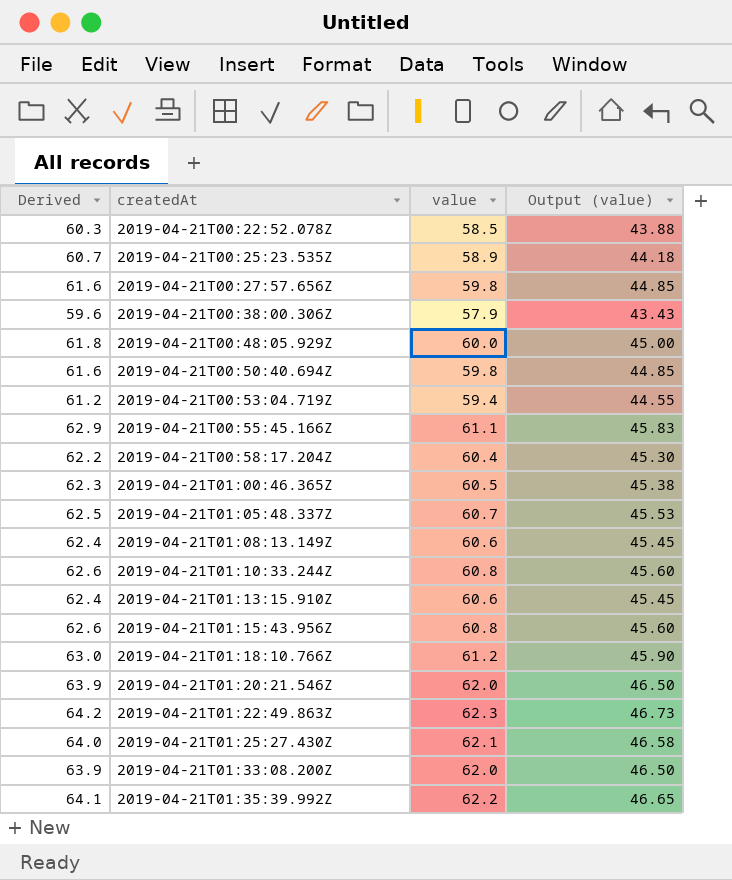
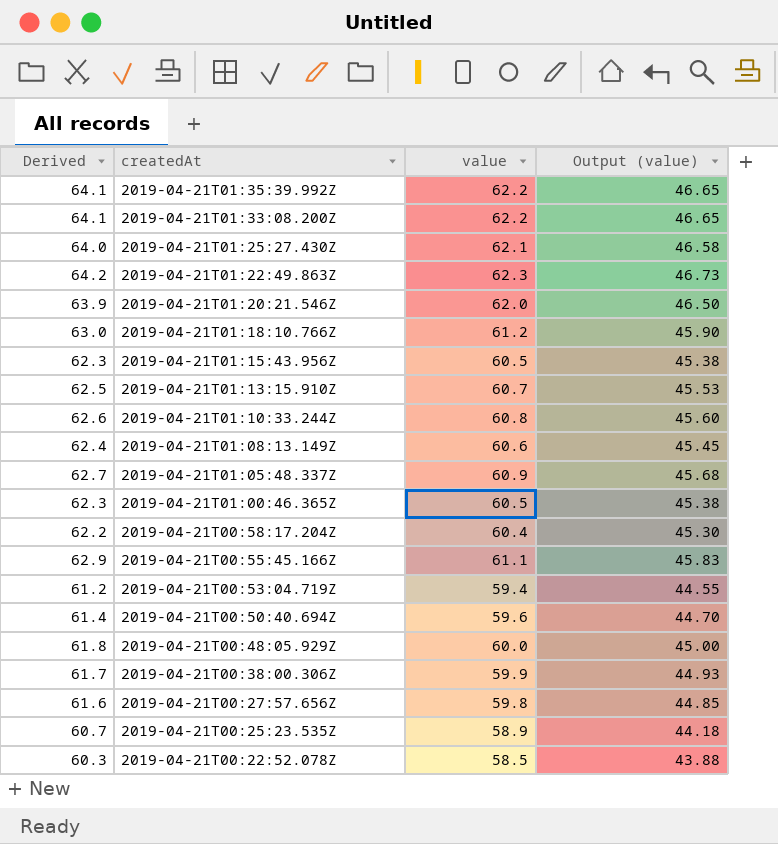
row order: createdAt ascending -> createdAt descending
2019-04-21T01:33:08.200Z | Derived: 63.9 -> 64.1
2019-04-21T01:33:08.200Z | value: 62.0 -> 62.2
2019-04-21T01:33:08.200Z | Output (value): 46.50 -> 46.65
2019-04-21T01:15:43.956Z | Derived: 62.6 -> 62.3
2019-04-21T01:15:43.956Z | value: 60.8 -> 60.5
2019-04-21T01:15:43.956Z | Output (value): 45.60 -> 45.38
2019-04-21T01:13:15.910Z | Derived: 62.4 -> 62.5
2019-04-21T01:13:15.910Z | value: 60.6 -> 60.7
2019-04-21T01:13:15.910Z | Output (value): 45.45 -> 45.53
2019-04-21T01:05:48.337Z | Derived: 62.5 -> 62.7
2019-04-21T01:05:48.337Z | value: 60.7 -> 60.9
2019-04-21T01:05:48.337Z | Output (value): 45.53 -> 45.68
2019-04-21T00:50:40.694Z | Derived: 61.6 -> 61.4
2019-04-21T00:50:40.694Z | value: 59.8 -> 59.6
2019-04-21T00:50:40.694Z | Output (value): 44.85 -> 44.70
2019-04-21T00:38:00.306Z | Derived: 59.6 -> 61.7
2019-04-21T00:38:00.306Z | value: 57.9 -> 59.9
2019-04-21T00:38:00.306Z | Output (value): 43.43 -> 44.93

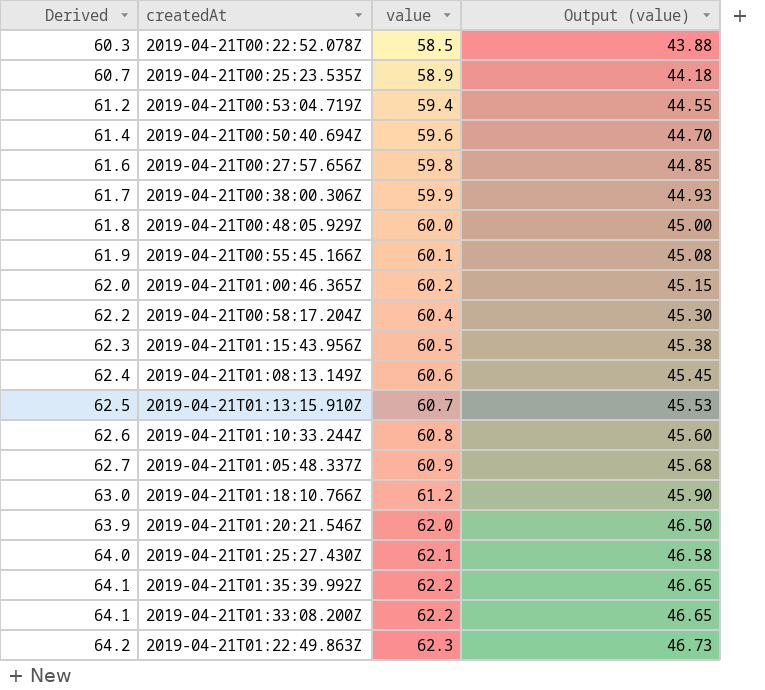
row order: createdAt descending -> Derived ascending
2019-04-21T00:55:45.166Z | Derived: 62.9 -> 61.9
2019-04-21T00:55:45.166Z | value: 61.1 -> 60.1
2019-04-21T00:55:45.166Z | Output (value): 45.83 -> 45.08
2019-04-21T01:00:46.365Z | Derived: 62.3 -> 62.0
2019-04-21T01:00:46.365Z | value: 60.5 -> 60.2
2019-04-21T01:00:46.365Z | Output (value): 45.38 -> 45.15

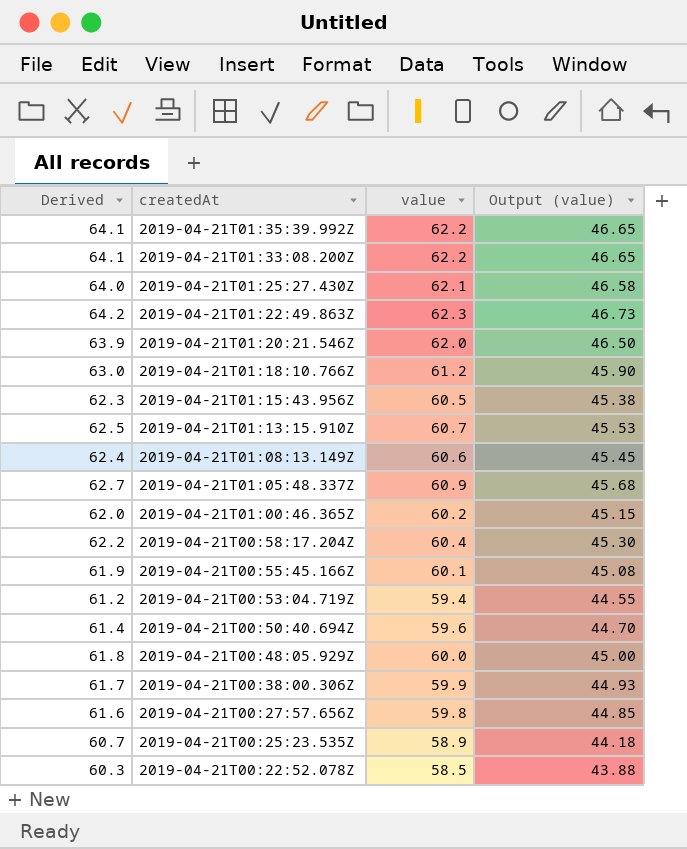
row order: Derived ascending -> createdAt descending
row 2019-04-21T01:10:33.244Z: 62.6 | 60.8 | 45.60 -> none

